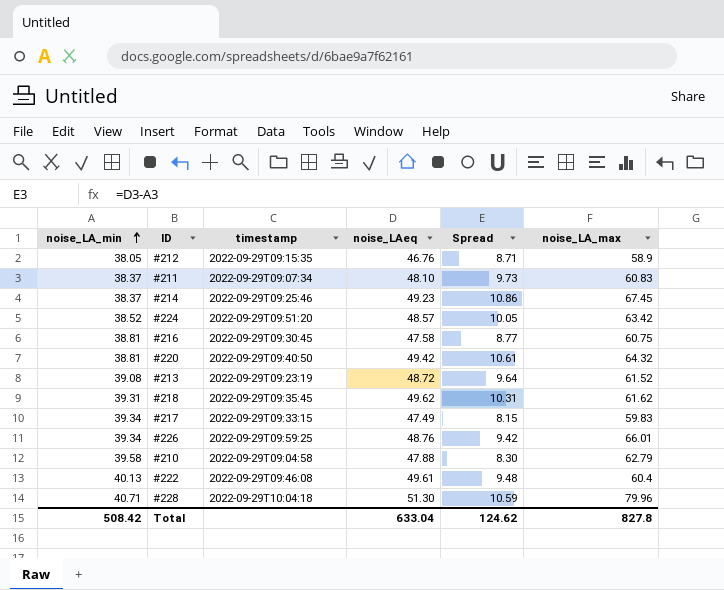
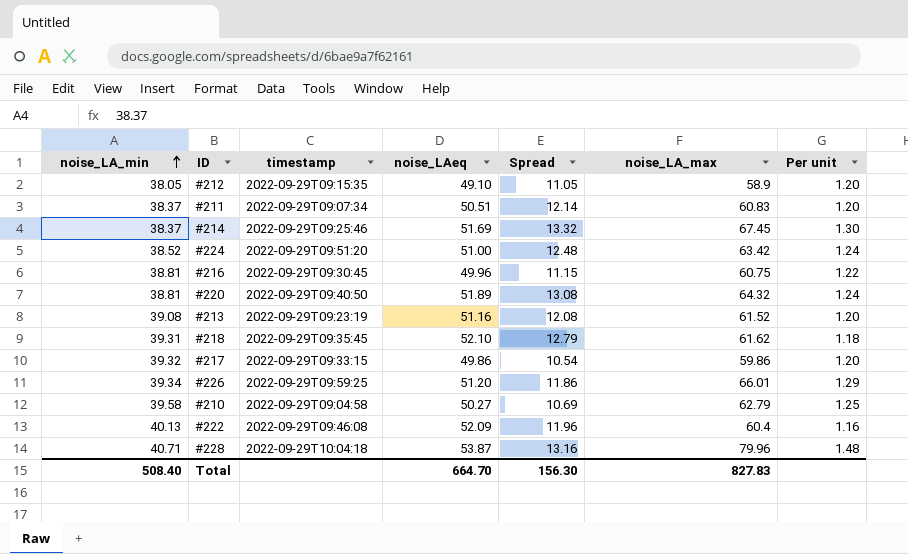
column Per unit | formula: none -> [noise_LA_max] / [noise_LAeq]
#212 | noise_LAeq: 46.76 -> 49.10
#212 | Spread: 8.71 -> 11.05
#211 | noise_LAeq: 48.10 -> 50.51
#211 | Spread: 9.73 -> 12.14
#214 | noise_LAeq: 49.23 -> 51.69
#214 | Spread: 10.86 -> 13.32
#224 | noise_LAeq: 48.57 -> 51.00
#224 | Spread: 10.05 -> 12.48
#216 | noise_LAeq: 47.58 -> 49.96
#216 | Spread: 8.77 -> 11.15
#220 | noise_LAeq: 49.42 -> 51.89
#220 | Spread: 10.61 -> 13.08
#213 | noise_LAeq: 48.72 -> 51.16
#213 | Spread: 9.64 -> 12.08
#218 | noise_LAeq: 49.62 -> 52.10
#218 | Spread: 10.31 -> 12.79
#217 | noise_LA_min: 39.34 -> 39.32
#217 | noise_LAeq: 47.49 -> 49.86
#217 | Spread: 8.15 -> 10.54
#217 | noise_LA_max: 59.83 -> 59.86
#226 | noise_LAeq: 48.76 -> 51.20
#226 | Spread: 9.42 -> 11.86
#210 | noise_LAeq: 47.88 -> 50.27
#210 | Spread: 8.30 -> 10.69
#222 | noise_LAeq: 49.61 -> 52.09
#222 | Spread: 9.48 -> 11.96
#228 | noise_LAeq: 51.30 -> 53.87
#228 | Spread: 10.59 -> 13.16
Total | noise_LA_min: 508.42 -> 508.40
Total | noise_LAeq: 633.04 -> 664.70
Total | Spread: 124.62 -> 156.30
Total | noise_LA_max: 827.8 -> 827.83

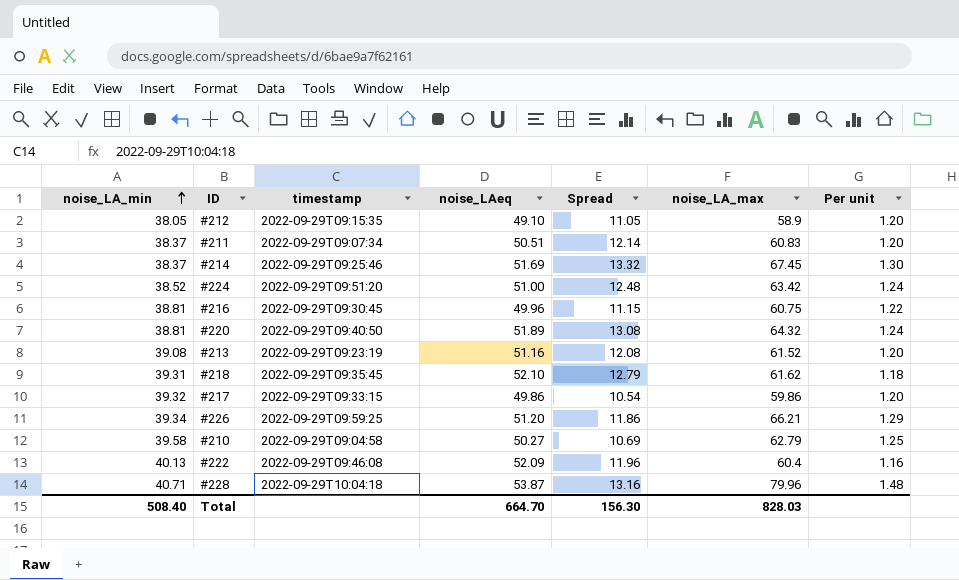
#226 | noise_LA_max: 66.01 -> 66.21
Total | noise_LA_max: 827.83 -> 828.03

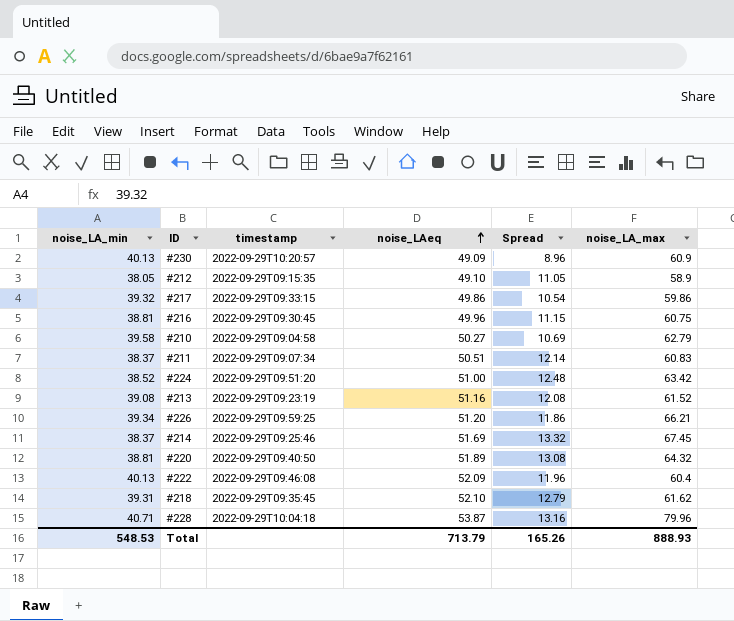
row order: noise_LA_min ascending -> noise_LAeq ascending
column Per unit | formula: [noise_LA_max] / [noise_LAeq] -> none
row #230: none -> 40.13 | 2022-09-29T10:20:57 | 49.09 | 8.96 | 60.9
Total | noise_LA_min: 508.40 -> 548.53
Total | noise_LAeq: 664.70 -> 713.79
Total | Spread: 156.30 -> 165.26
Total | noise_LA_max: 828.03 -> 888.93

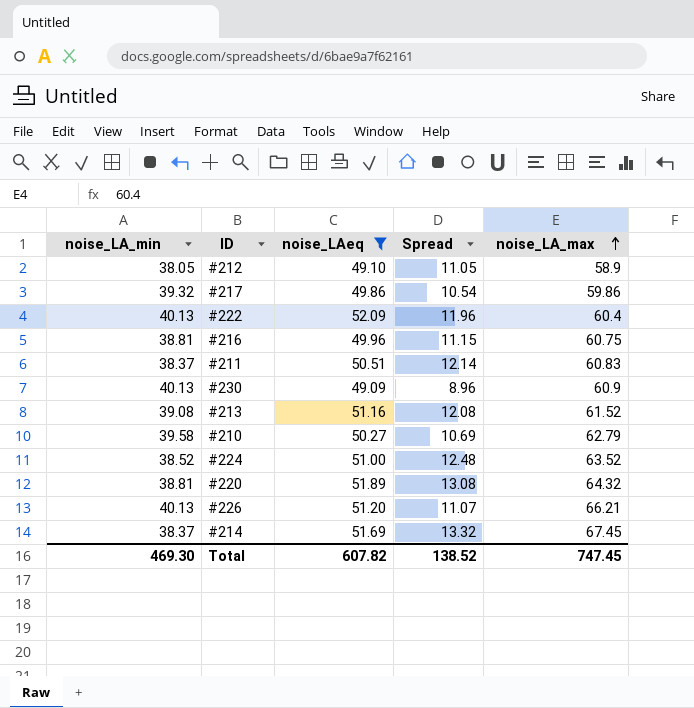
filter: none -> noise_LAeq <= 52.09
row order: noise_LAeq ascending -> noise_LA_max ascending
column timestamp | position: 3 -> none
#224 | noise_LA_max: 63.42 -> 63.52
#226 | noise_LA_min: 39.34 -> 40.13
#226 | Spread: 11.86 -> 11.07
Total | noise_LA_min: 548.53 -> 469.30
Total | noise_LAeq: 713.79 -> 607.82
Total | Spread: 165.26 -> 138.52
Total | noise_LA_max: 888.93 -> 747.45

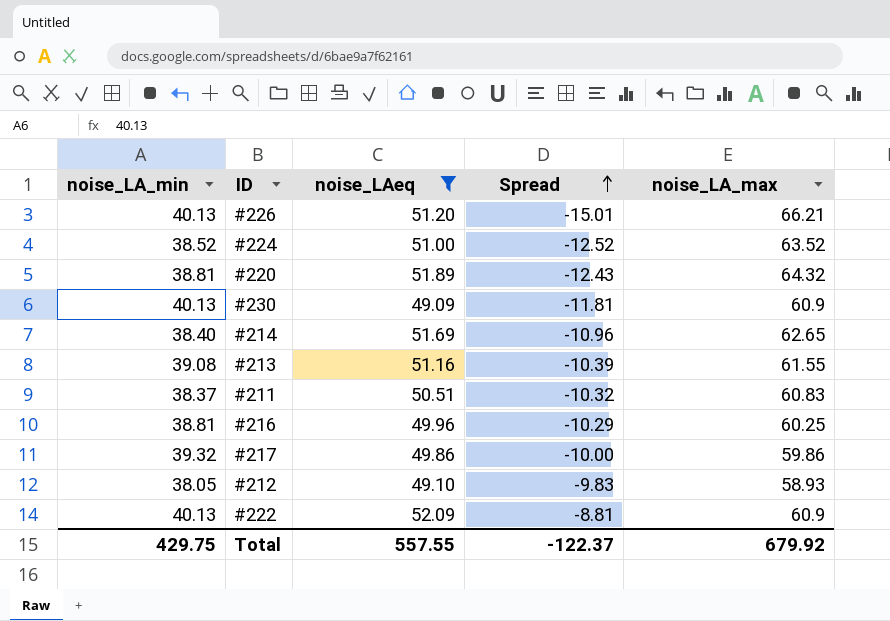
row order: noise_LA_max ascending -> Spread ascending
column Spread | formula: [noise_LAeq] - [noise_LA_min] -> [noise_LAeq] - [noise_LA_max]
row #210: 39.58 | 50.27 | 10.69 | 62.79 -> none
#214 | noise_LA_min: 38.37 -> 38.40
#214 | noise_LA_max: 67.45 -> 62.65
#213 | noise_LA_max: 61.52 -> 61.55
#216 | noise_LA_max: 60.75 -> 60.25
#212 | noise_LA_max: 58.9 -> 58.93
#222 | noise_LA_max: 60.4 -> 60.9
Total | noise_LA_min: 469.30 -> 429.75
Total | noise_LAeq: 607.82 -> 557.55
Total | Spread: 138.52 -> -122.37
Total | noise_LA_max: 747.45 -> 679.92

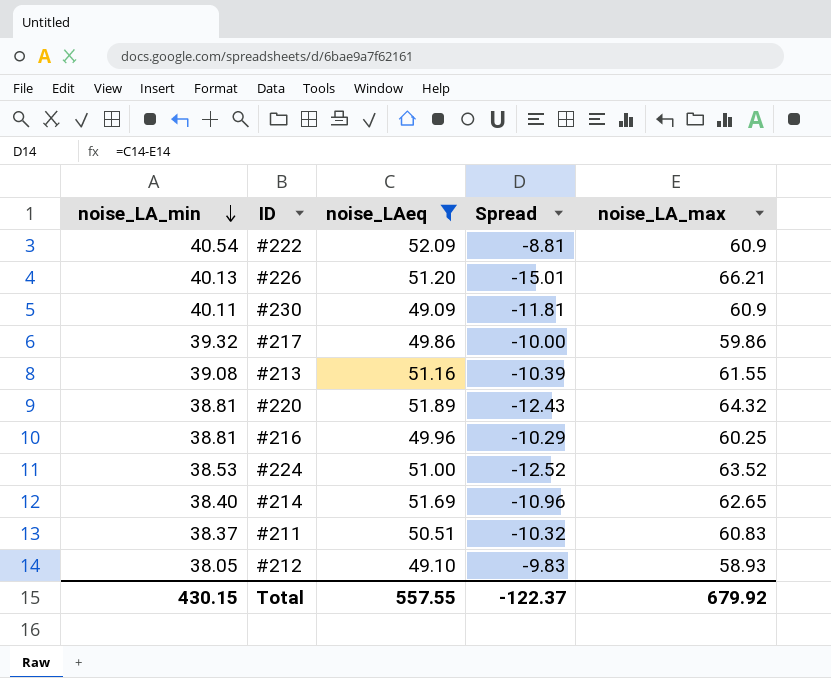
row order: Spread ascending -> noise_LA_min descending
#222 | noise_LA_min: 40.13 -> 40.54
#230 | noise_LA_min: 40.13 -> 40.11
#224 | noise_LA_min: 38.52 -> 38.53
Total | noise_LA_min: 429.75 -> 430.15

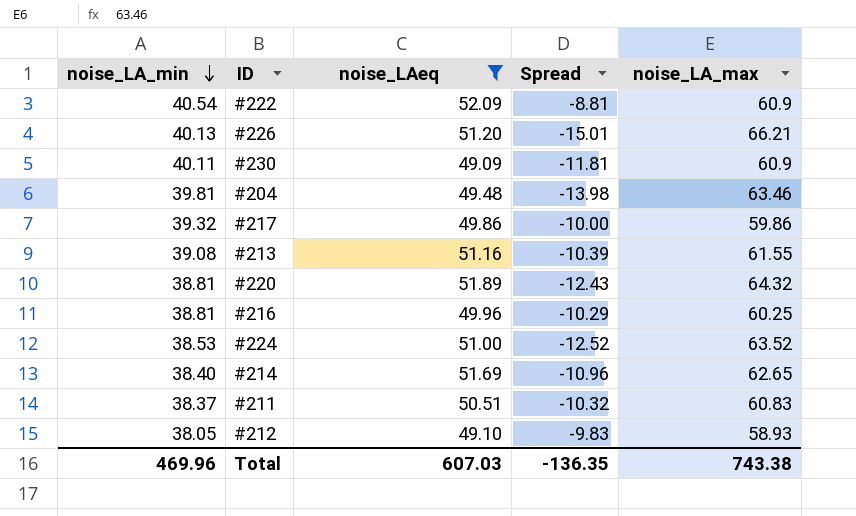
row #204: none -> 39.81 | 49.48 | -13.98 | 63.46
Total | noise_LA_min: 430.15 -> 469.96
Total | noise_LAeq: 557.55 -> 607.03
Total | Spread: -122.37 -> -136.35
Total | noise_LA_max: 679.92 -> 743.38

